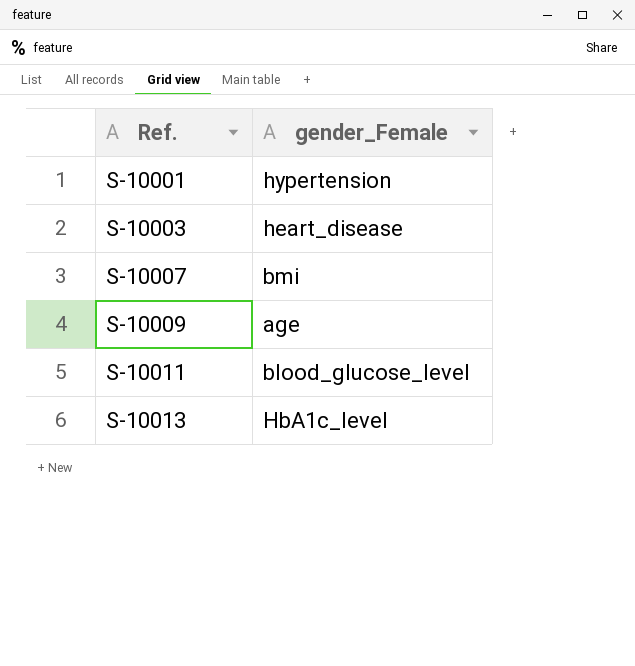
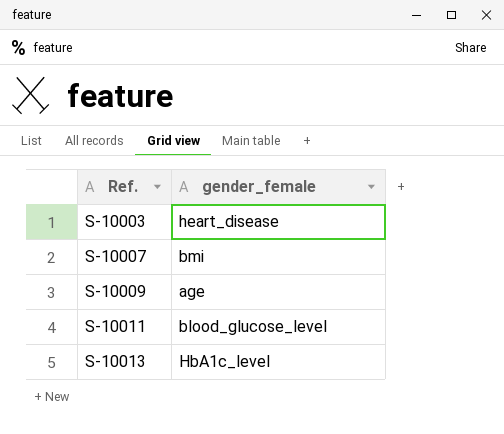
column name: gender_Female -> gender_female
row S-10001: hypertension -> none

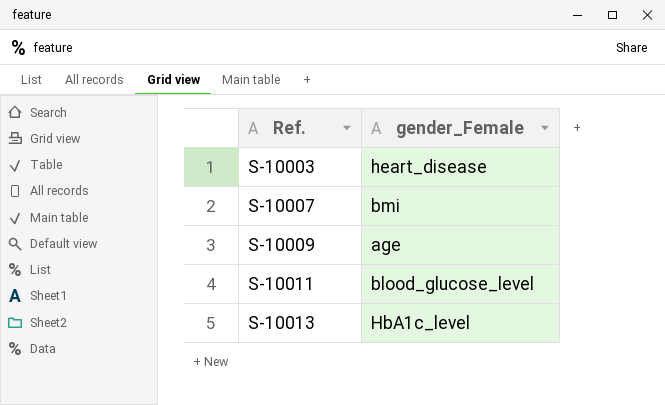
column name: gender_female -> gender_Female

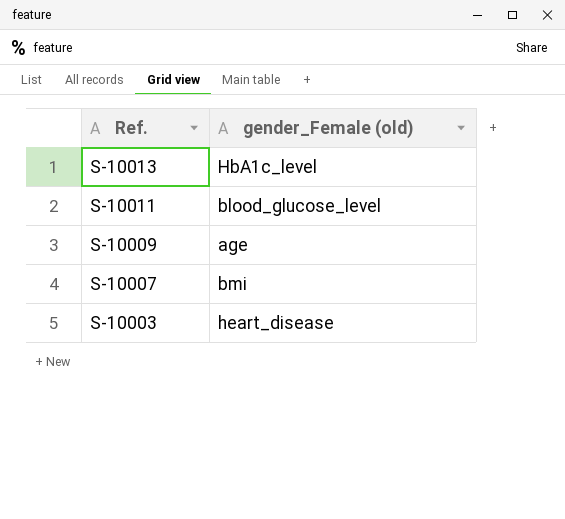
row order: Ref. ascending -> Ref. descending
column name: gender_Female -> gender_Female (old)

